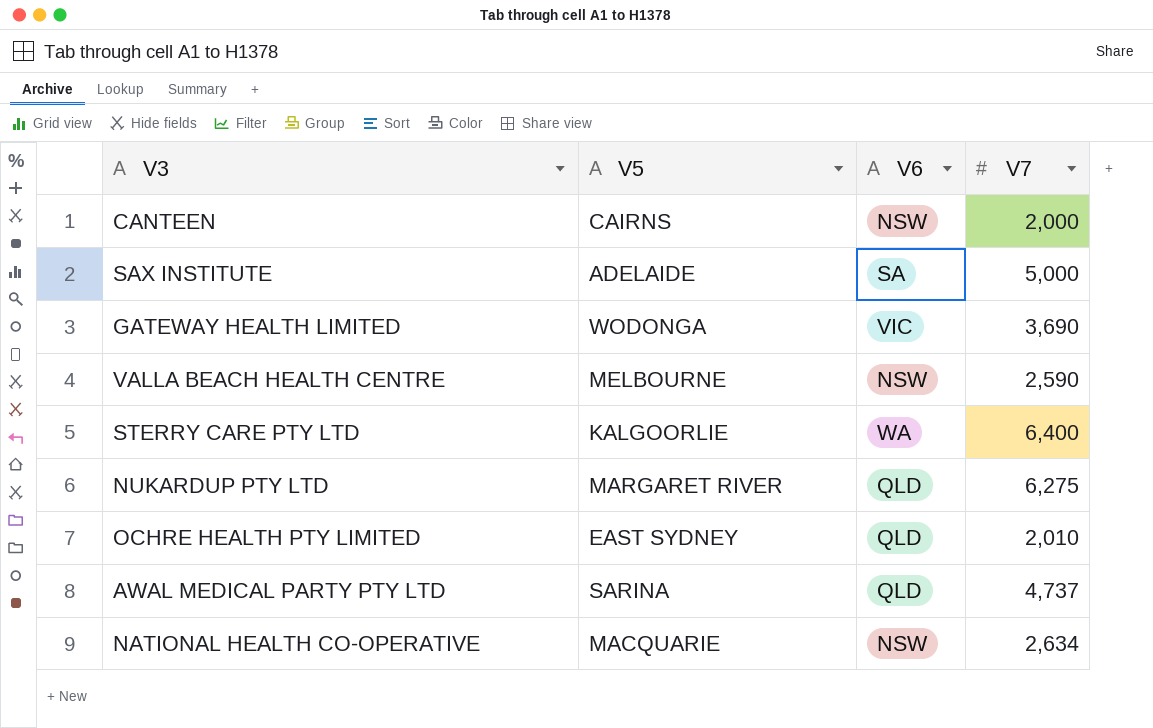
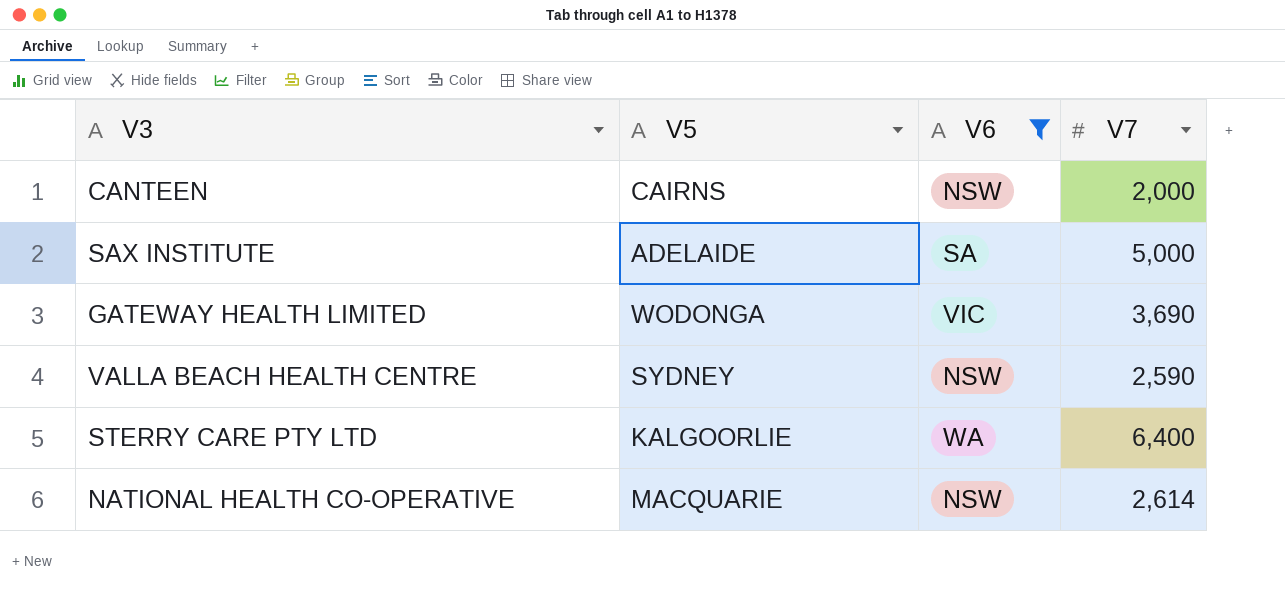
filter: none -> V6 != QLD
VALLA BEACH HEALTH CENTRE | V5: MELBOURNE -> SYDNEY
NATIONAL HEALTH CO-OPERATIVE | V7: 2,634 -> 2,614

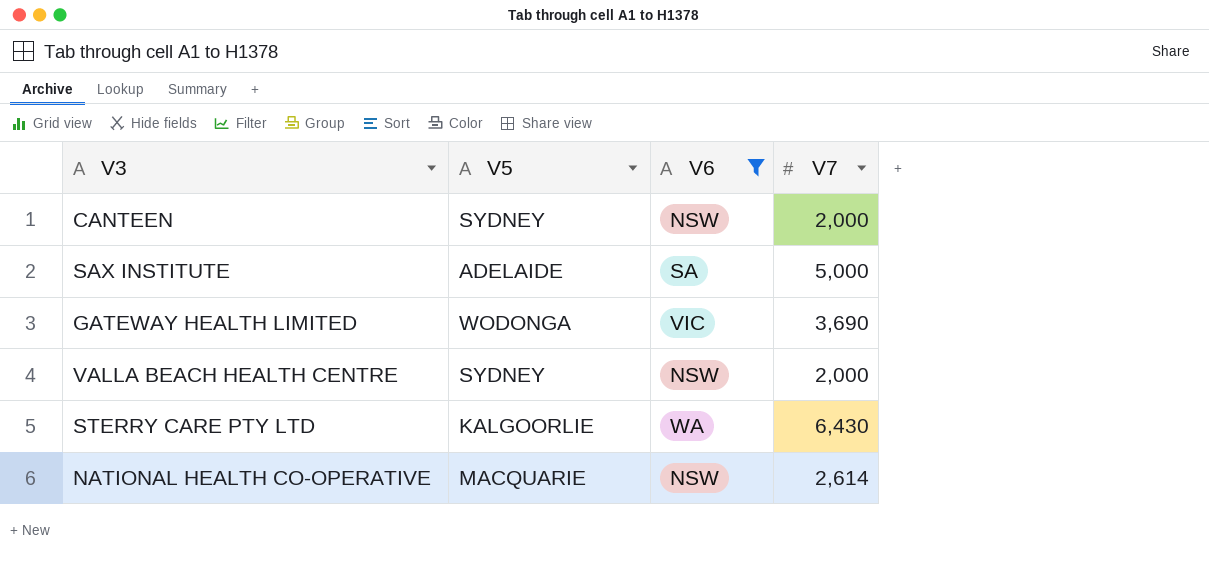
CANTEEN | V5: CAIRNS -> SYDNEY
VALLA BEACH HEALTH CENTRE | V7: 2,590 -> 2,000
STERRY CARE PTY LTD | V7: 6,400 -> 6,430

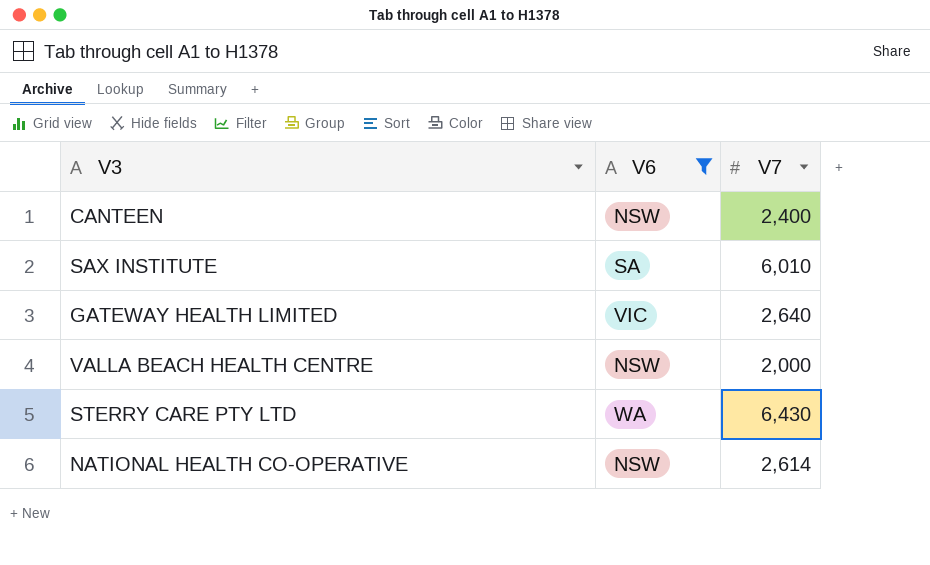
column V5 | position: 2 -> none
CANTEEN | V7: 2,000 -> 2,400
SAX INSTITUTE | V7: 5,000 -> 6,010
GATEWAY HEALTH LIMITED | V7: 3,690 -> 2,640

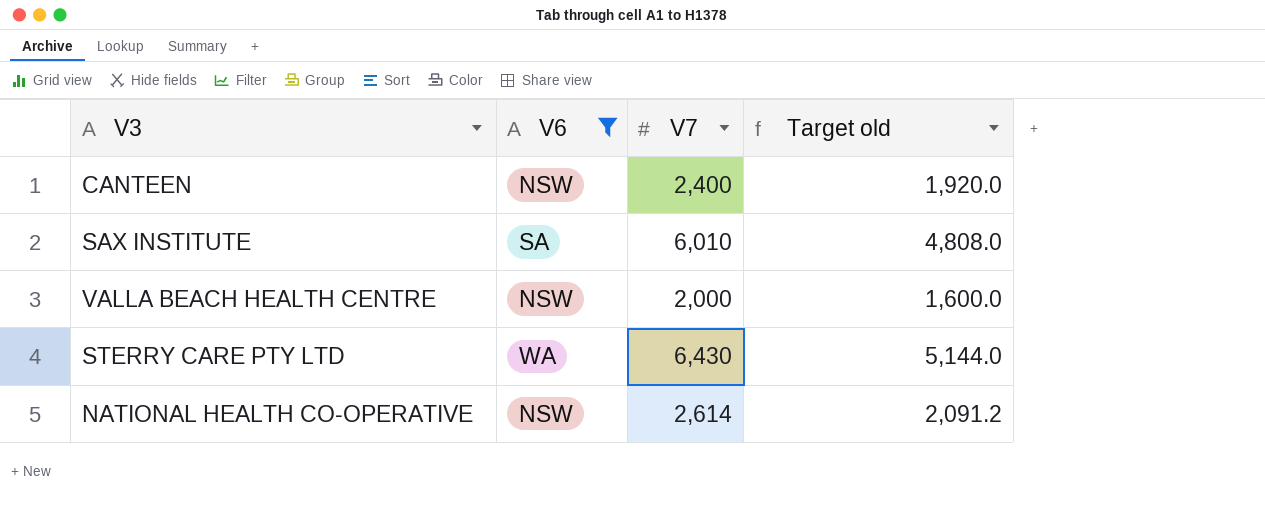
column Target old | formula: none -> [V7] * 0.8
row GATEWAY HEALTH LIMITED: VIC | 2,640 -> none

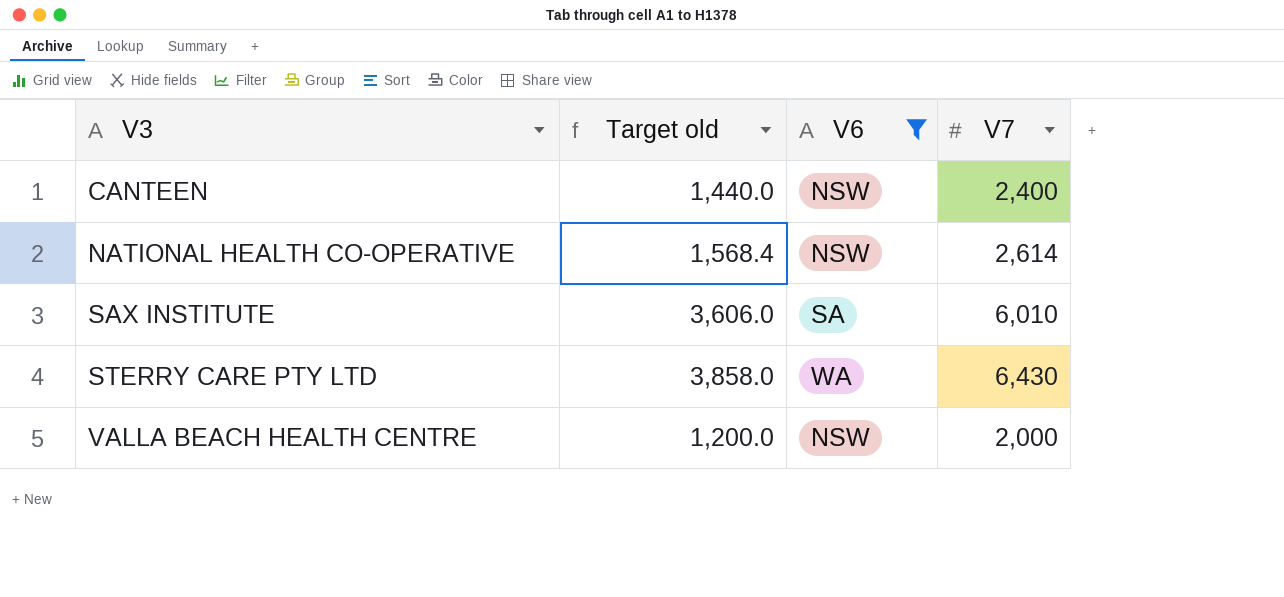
row order: none -> V3 ascending
column Target old | formula: [V7] * 0.8 -> [V7] * 0.6
column Target old | position: 4 -> 2

